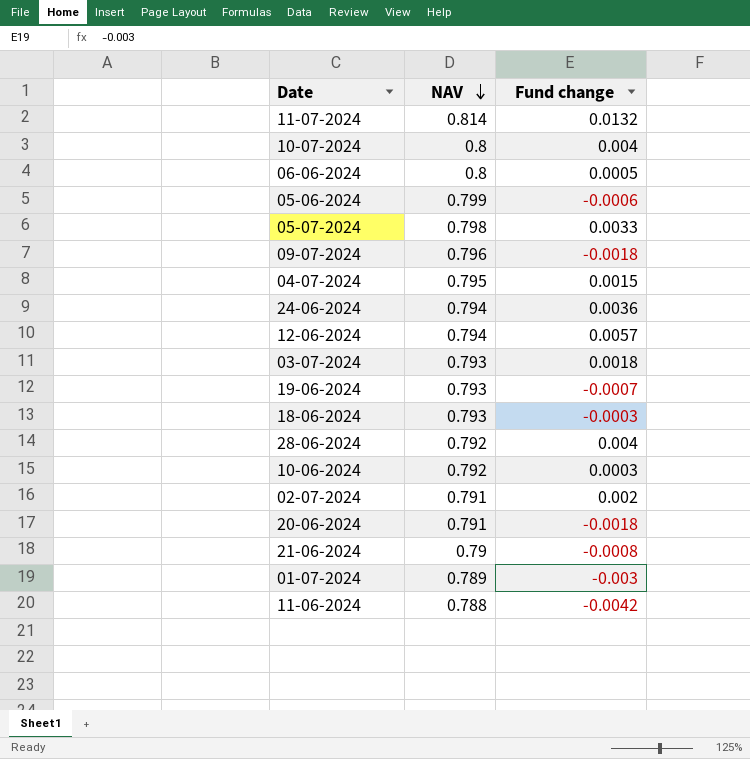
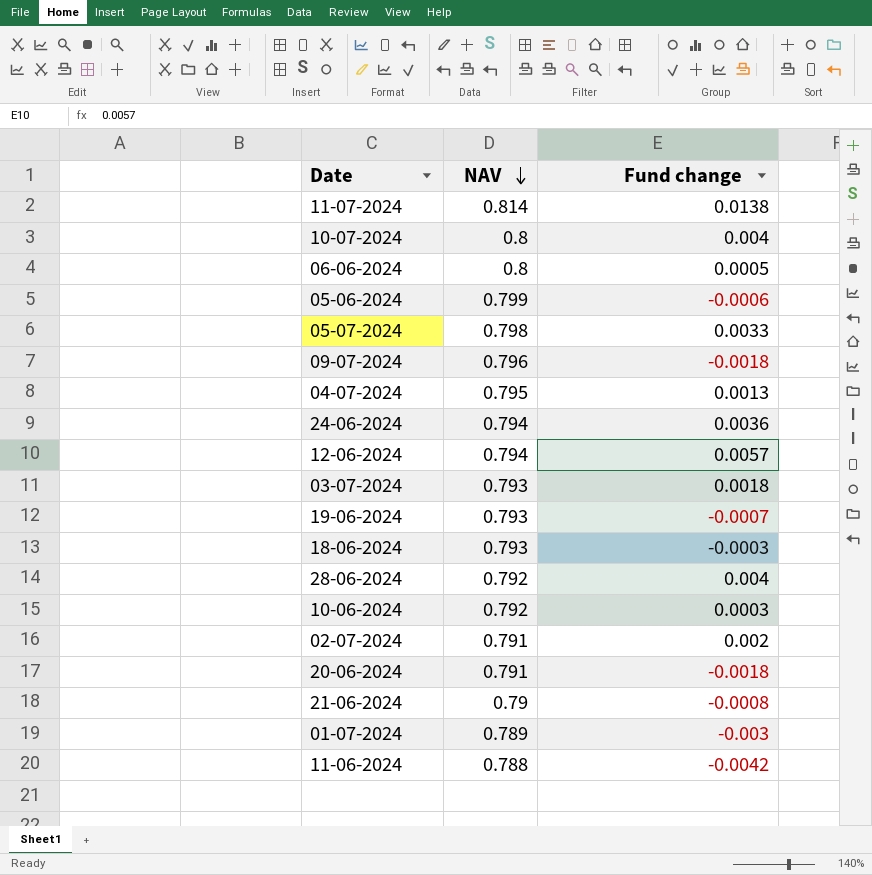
11-07-2024 | Fund change: 0.0132 -> 0.0138
04-07-2024 | Fund change: 0.0015 -> 0.0013

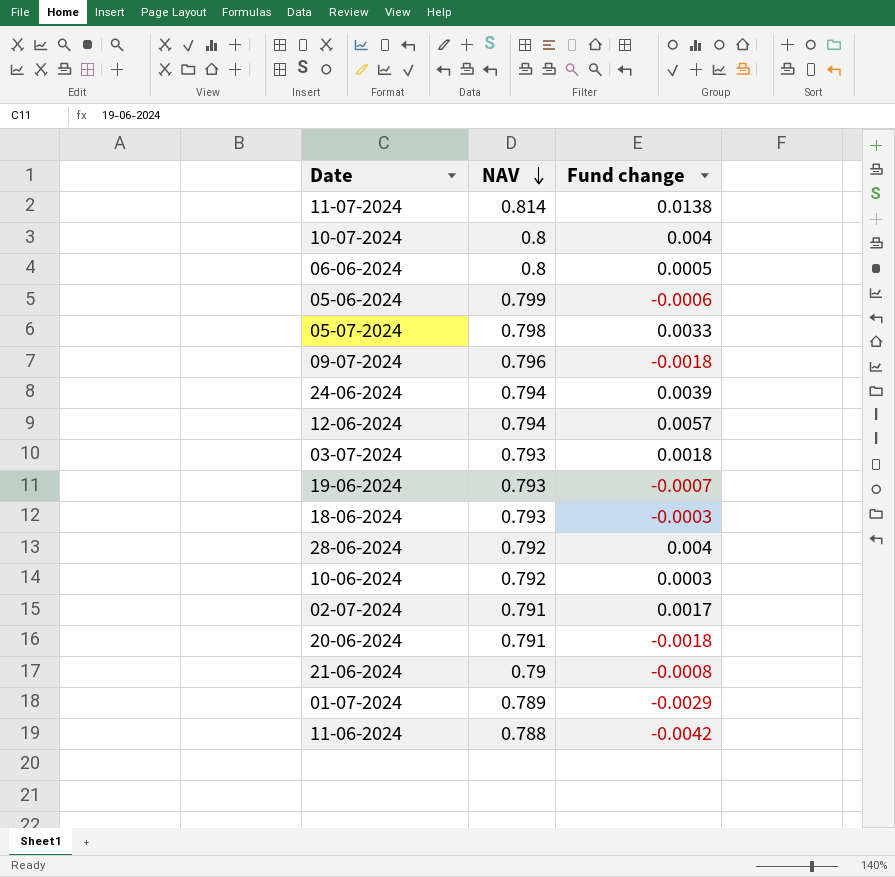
row 04-07-2024: 0.795 | 0.0013 -> none
24-06-2024 | Fund change: 0.0036 -> 0.0039
02-07-2024 | Fund change: 0.002 -> 0.0017
01-07-2024 | Fund change: -0.003 -> -0.0029

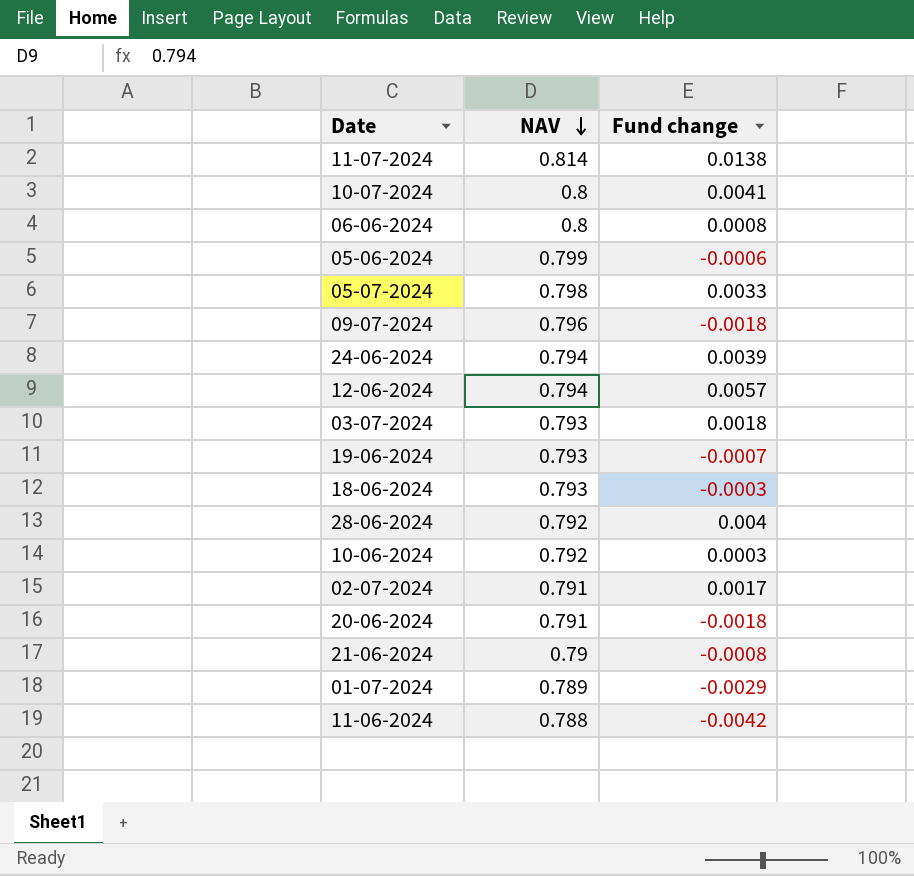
10-07-2024 | Fund change: 0.004 -> 0.0041
06-06-2024 | Fund change: 0.0005 -> 0.0008

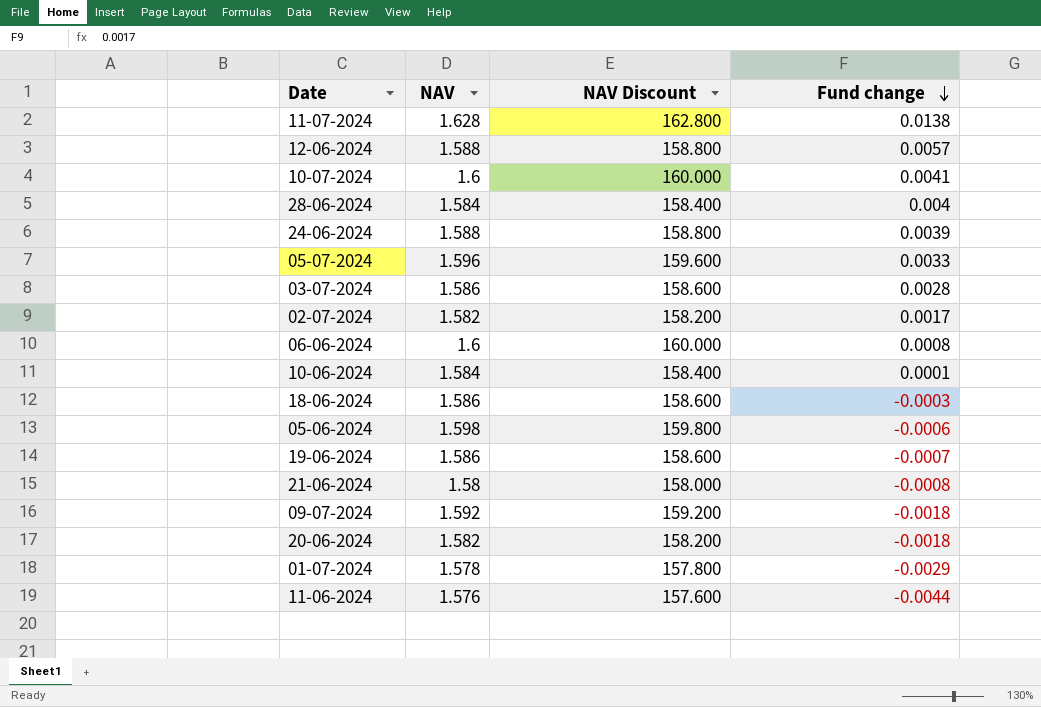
row order: NAV descending -> Fund change descending
column NAV Discount | formula: none -> [NAV] * 100
11-07-2024 | NAV: 0.814 -> 1.628
12-06-2024 | NAV: 0.794 -> 1.588
10-07-2024 | NAV: 0.8 -> 1.6
28-06-2024 | NAV: 0.792 -> 1.584
24-06-2024 | NAV: 0.794 -> 1.588
05-07-2024 | NAV: 0.798 -> 1.596
03-07-2024 | NAV: 0.793 -> 1.586
03-07-2024 | Fund change: 0.0018 -> 0.0028
02-07-2024 | NAV: 0.791 -> 1.582
06-06-2024 | NAV: 0.8 -> 1.6
10-06-2024 | NAV: 0.792 -> 1.584
10-06-2024 | Fund change: 0.0003 -> 0.0001
18-06-2024 | NAV: 0.793 -> 1.586
05-06-2024 | NAV: 0.799 -> 1.598
19-06-2024 | NAV: 0.793 -> 1.586
21-06-2024 | NAV: 0.79 -> 1.58
09-07-2024 | NAV: 0.796 -> 1.592
20-06-2024 | NAV: 0.791 -> 1.582
01-07-2024 | NAV: 0.789 -> 1.578
11-06-2024 | NAV: 0.788 -> 1.576
11-06-2024 | Fund change: -0.0042 -> -0.0044

